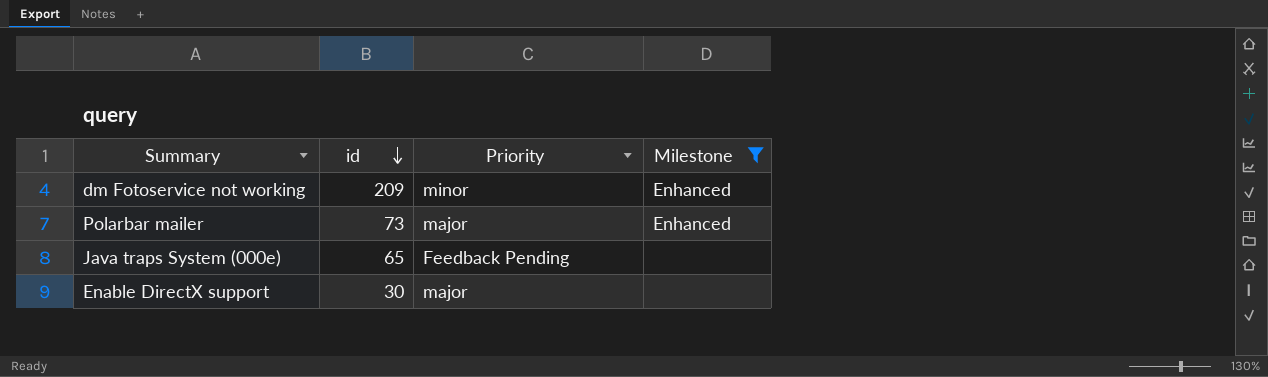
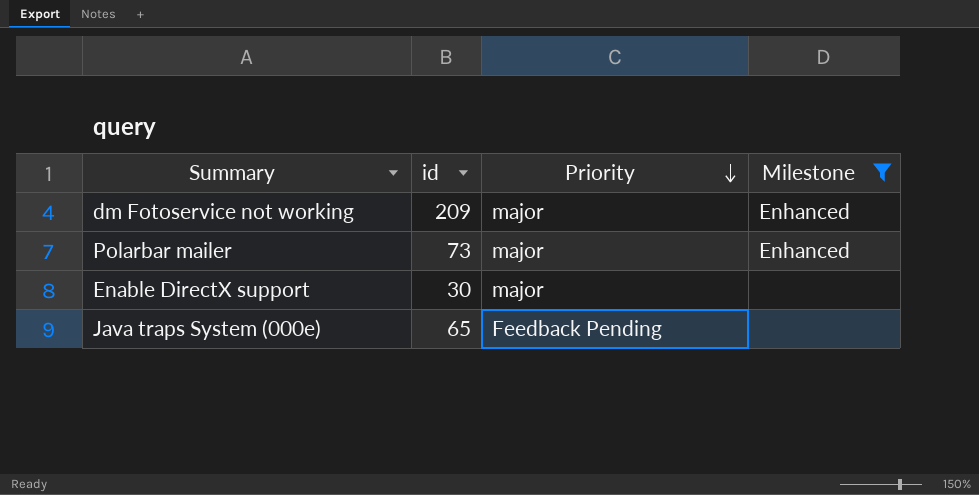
row order: id descending -> Priority descending
dm Fotoservice not working | Priority: minor -> major

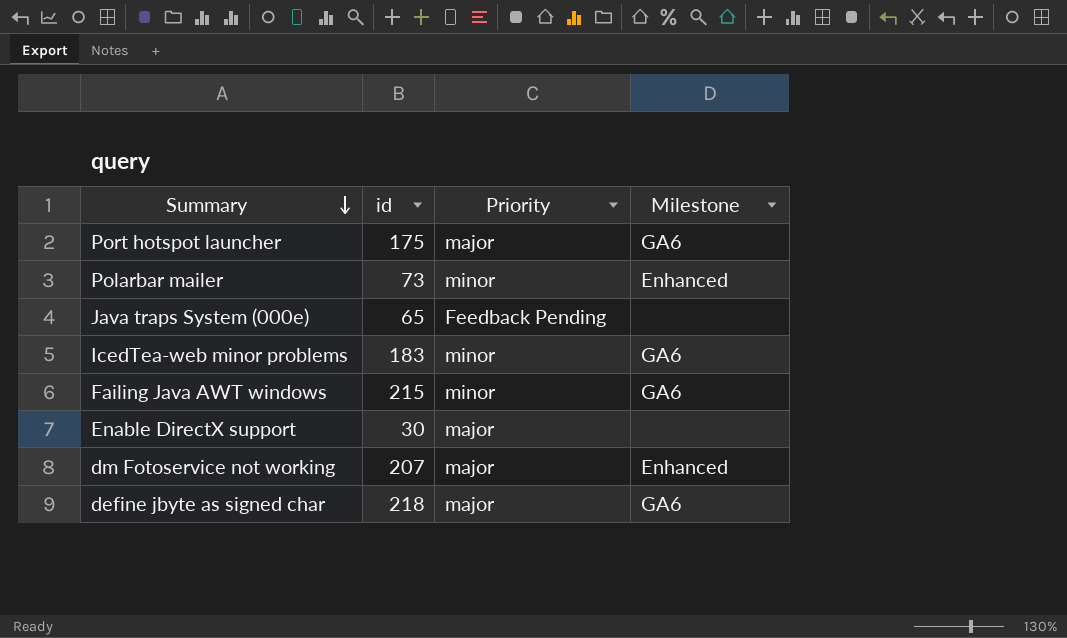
filter: Milestone != GA6 -> none
row order: Priority descending -> Summary descending
Polarbar mailer | Priority: major -> minor
dm Fotoservice not working | id: 209 -> 207

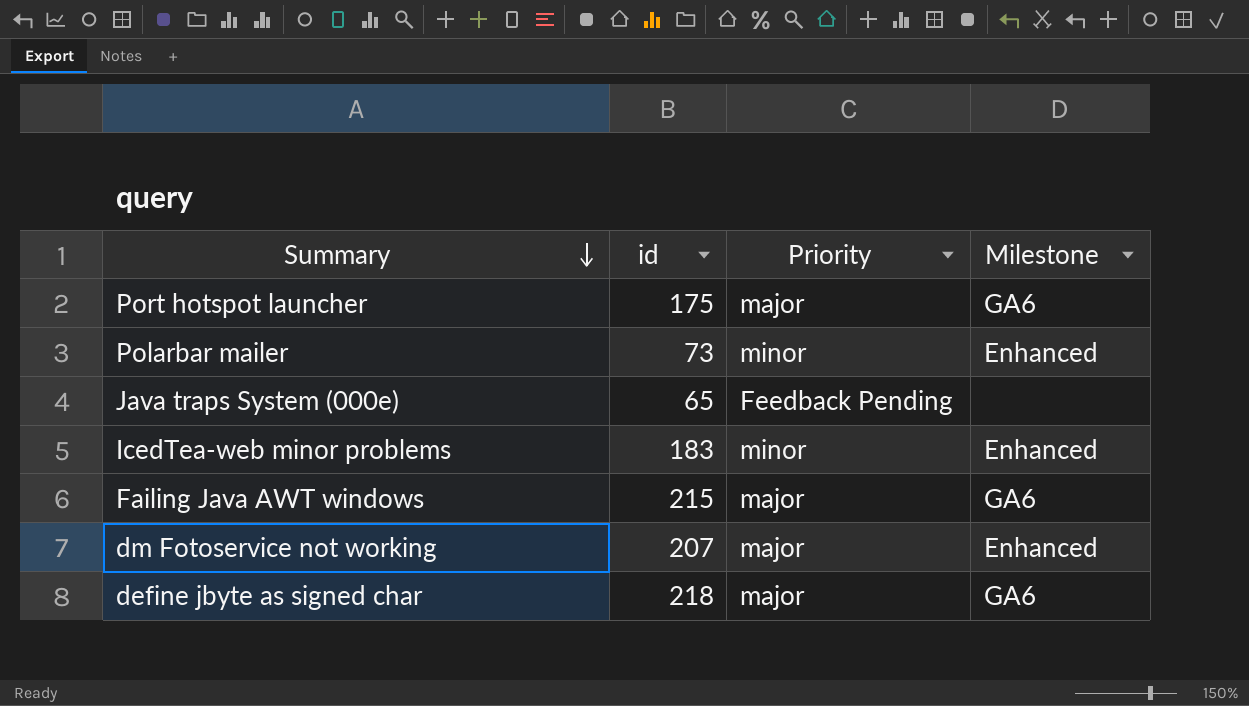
row Enable DirectX support: 30 | major | none -> none
IcedTea-web minor problems | Milestone: GA6 -> Enhanced
Failing Java AWT windows | Priority: minor -> major

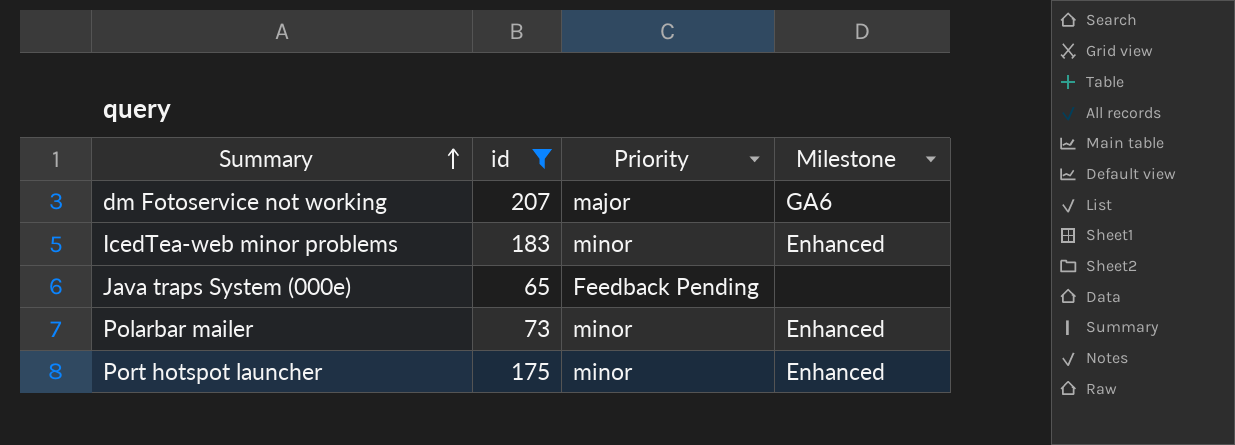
filter: none -> id <= 207
row order: Summary descending -> Summary ascending
dm Fotoservice not working | Milestone: Enhanced -> GA6
Port hotspot launcher | Priority: major -> minor
Port hotspot launcher | Milestone: GA6 -> Enhanced

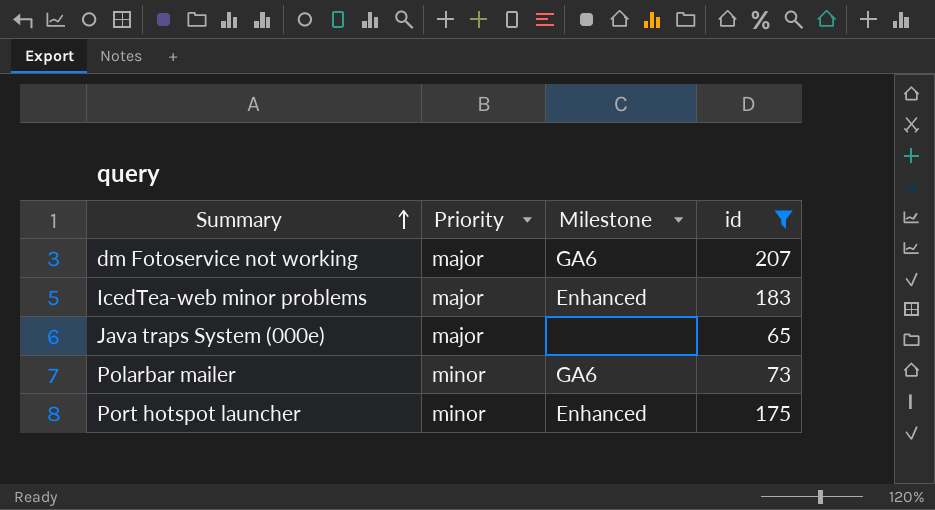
column id | position: 2 -> 4
IcedTea-web minor problems | Priority: minor -> major
Java traps System (000e) | Priority: Feedback Pending -> major
Polarbar mailer | Milestone: Enhanced -> GA6

